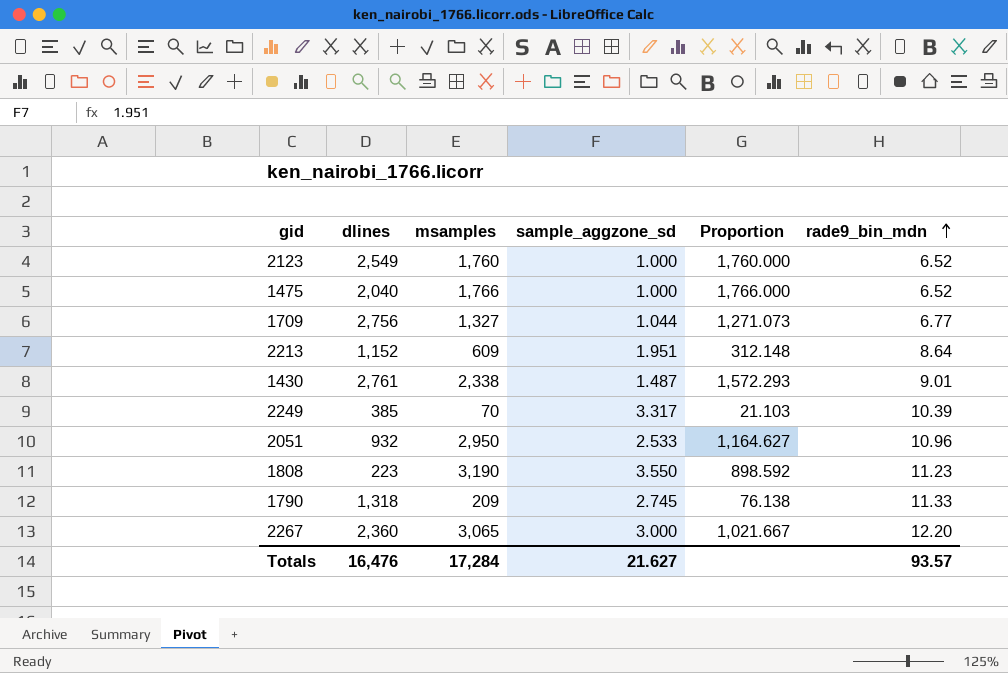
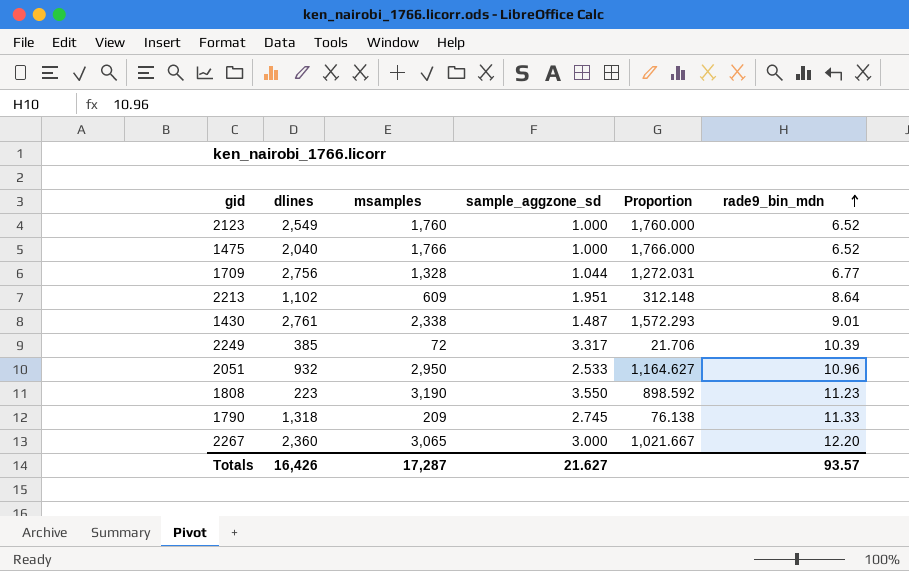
1709 | msamples: 1,327 -> 1,328
1709 | Proportion: 1,271.073 -> 1,272.031
2213 | dlines: 1,152 -> 1,102
2249 | msamples: 70 -> 72
2249 | Proportion: 21.103 -> 21.706
Totals | dlines: 16,476 -> 16,426
Totals | msamples: 17,284 -> 17,287

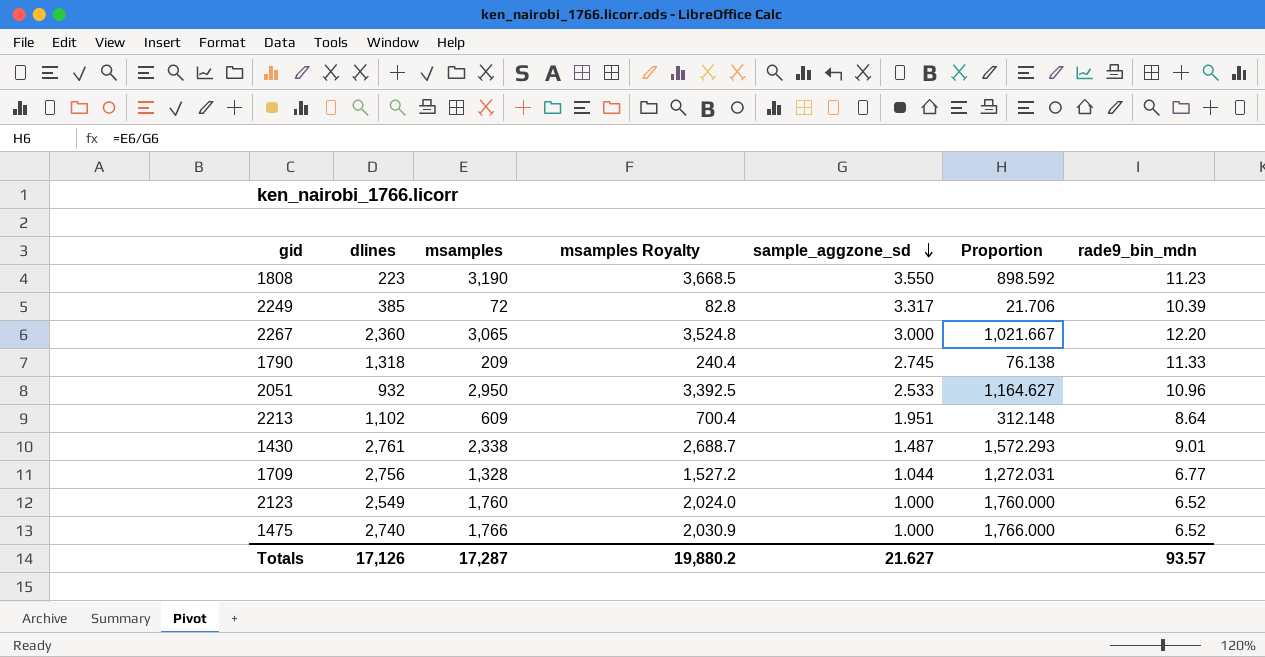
row order: rade9_bin_mdn ascending -> sample_aggzone_sd descending
column msamples Royalty | formula: none -> [msamples] * 1.15
1475 | dlines: 2,040 -> 2,740
Totals | dlines: 16,426 -> 17,126

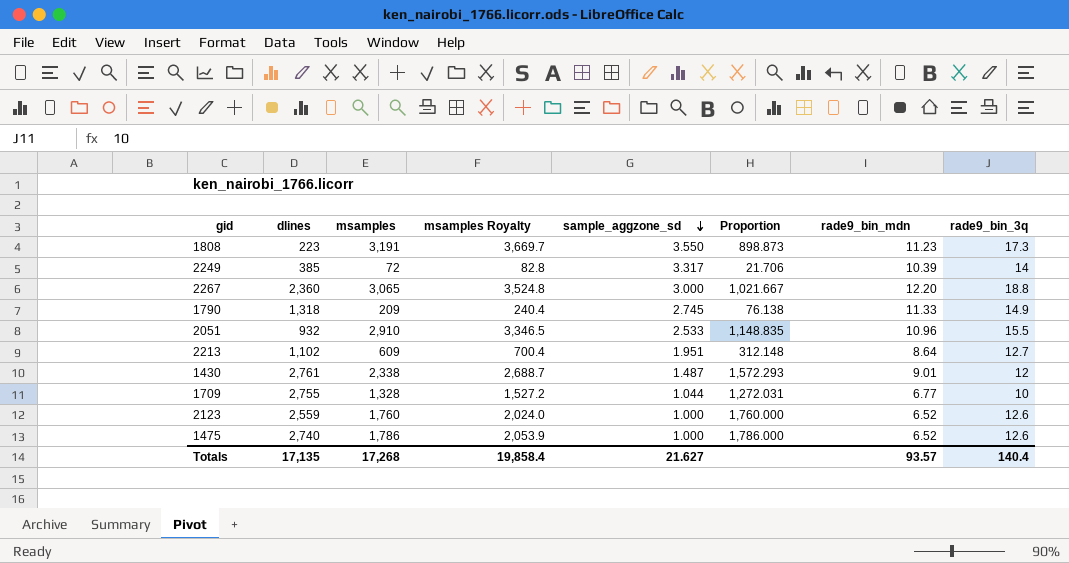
column rade9_bin_3q | position: none -> 8
1808 | msamples: 3,190 -> 3,191
1808 | msamples Royalty: 3,668.5 -> 3,669.7
1808 | Proportion: 898.592 -> 898.873
2051 | msamples: 2,950 -> 2,910
2051 | msamples Royalty: 3,392.5 -> 3,346.5
2051 | Proportion: 1,164.627 -> 1,148.835
1709 | dlines: 2,756 -> 2,755
2123 | dlines: 2,549 -> 2,559
1475 | msamples: 1,766 -> 1,786
1475 | msamples Royalty: 2,030.9 -> 2,053.9
1475 | Proportion: 1,766.000 -> 1,786.000
Totals | dlines: 17,126 -> 17,135
Totals | msamples: 17,287 -> 17,268
Totals | msamples Royalty: 19,880.2 -> 19,858.4

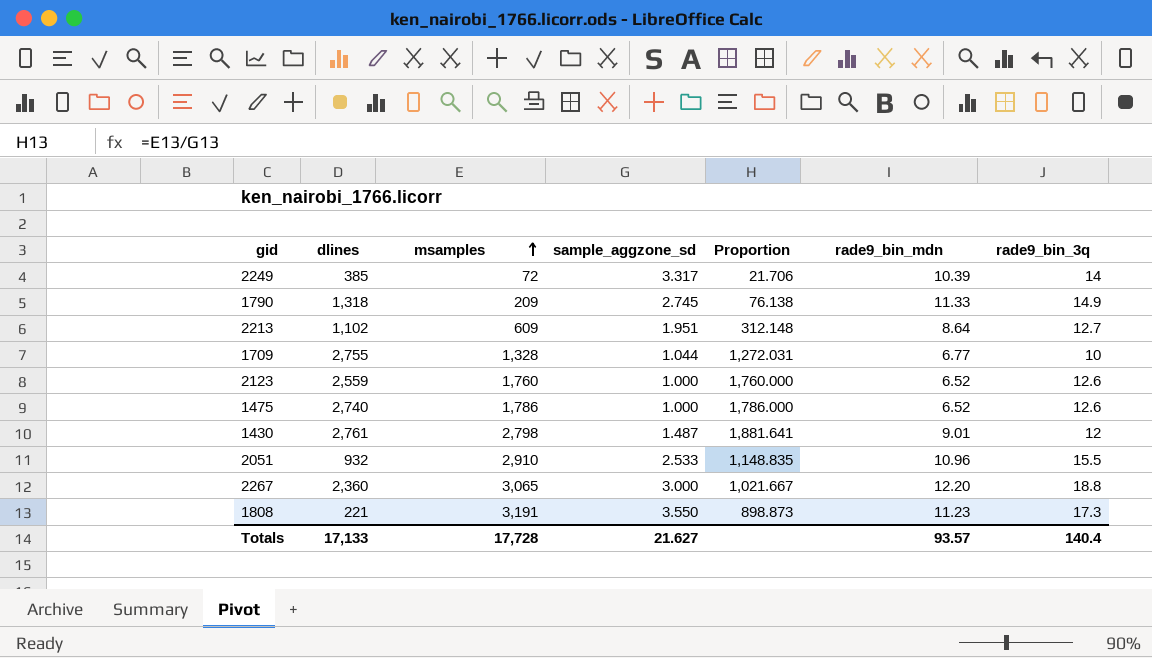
row order: sample_aggzone_sd descending -> msamples ascending
column msamples Royalty | formula: [msamples] * 1.15 -> none
1430 | msamples: 2,338 -> 2,798
1430 | Proportion: 1,572.293 -> 1,881.641
1808 | dlines: 223 -> 221
Totals | dlines: 17,135 -> 17,133
Totals | msamples: 17,268 -> 17,728

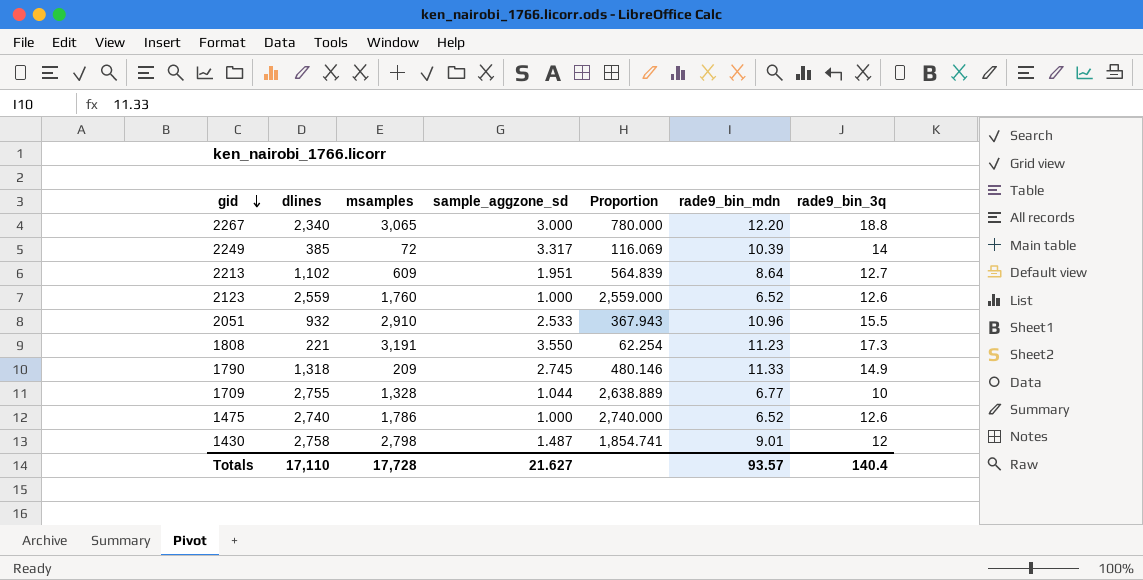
row order: msamples ascending -> gid descending
column Proportion | formula: [msamples] / [sample_aggzone_sd] -> [dlines] / [sample_aggzone_sd]
2267 | dlines: 2,360 -> 2,340
1430 | dlines: 2,761 -> 2,758
Totals | dlines: 17,133 -> 17,110

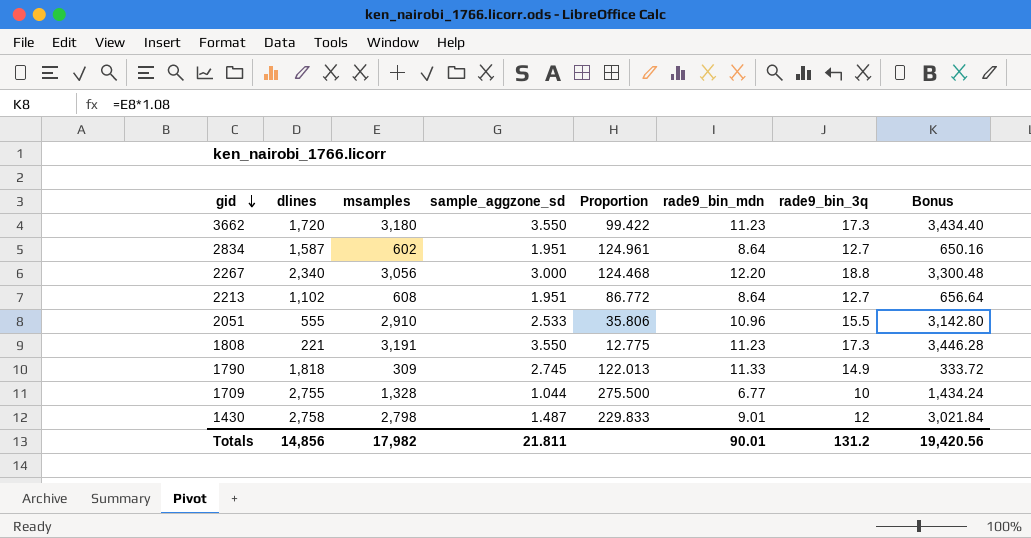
column Proportion | formula: [dlines] / [sample_aggzone_sd] -> [dlines] / [rade9_bin_3q]
column Bonus | formula: none -> [msamples] * 1.08
row 2249: 385 | 72 | 3.317 | 116.069 | 10.39 | 14 -> none
row 2123: 2,559 | 1,760 | 1.000 | 2,559.000 | 6.52 | 12.6 -> none
row 1475: 2,740 | 1,786 | 1.000 | 2,740.000 | 6.52 | 12.6 -> none
row 3662: none -> 1,720 | 3,180 | 3.550 | 99.422 | 11.23 | 17.3 | 3,434.40
row 2834: none -> 1,587 | 602 | 1.951 | 124.961 | 8.64 | 12.7 | 650.16
2267 | msamples: 3,065 -> 3,056
2213 | msamples: 609 -> 608
2051 | dlines: 932 -> 555
1790 | dlines: 1,318 -> 1,818
1790 | msamples: 209 -> 309
Totals | dlines: 17,110 -> 14,856
Totals | msamples: 17,728 -> 17,982
Totals | sample_aggzone_sd: 21.627 -> 21.811
Totals | rade9_bin_mdn: 93.57 -> 90.01
Totals | rade9_bin_3q: 140.4 -> 131.2

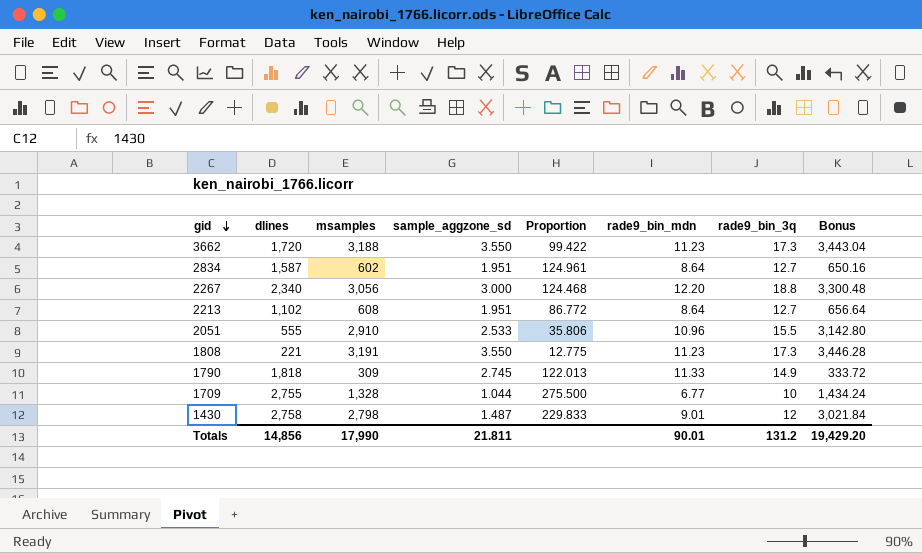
3662 | msamples: 3,180 -> 3,188
3662 | Bonus: 3,434.40 -> 3,443.04
Totals | msamples: 17,982 -> 17,990
Totals | Bonus: 19,420.56 -> 19,429.20

